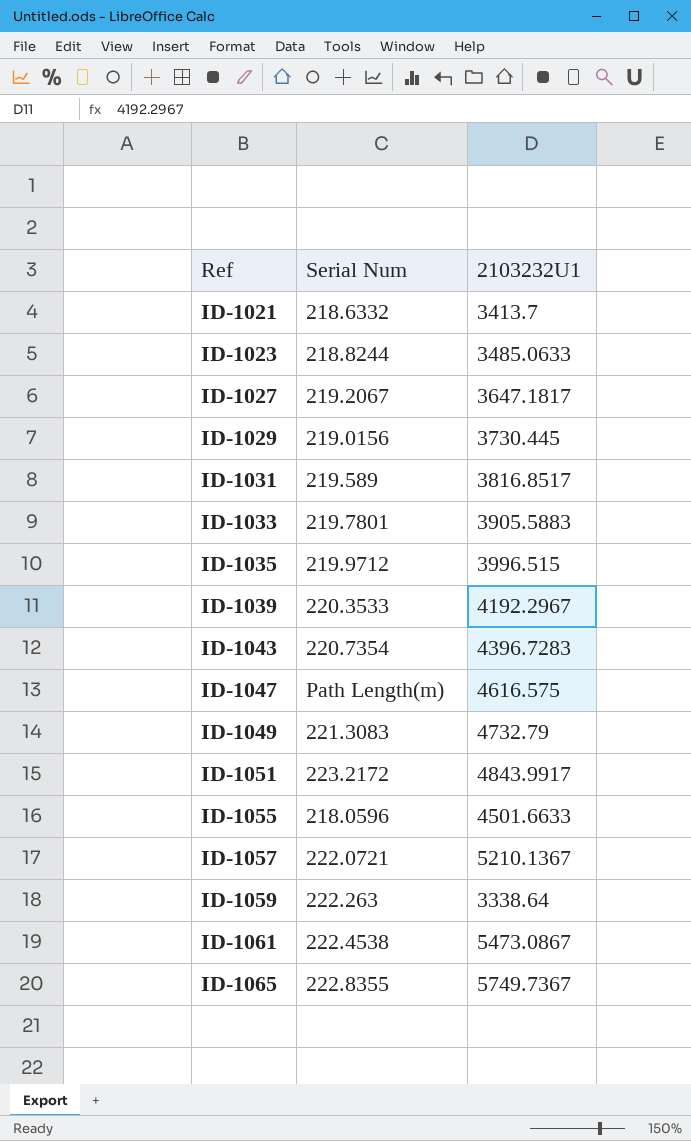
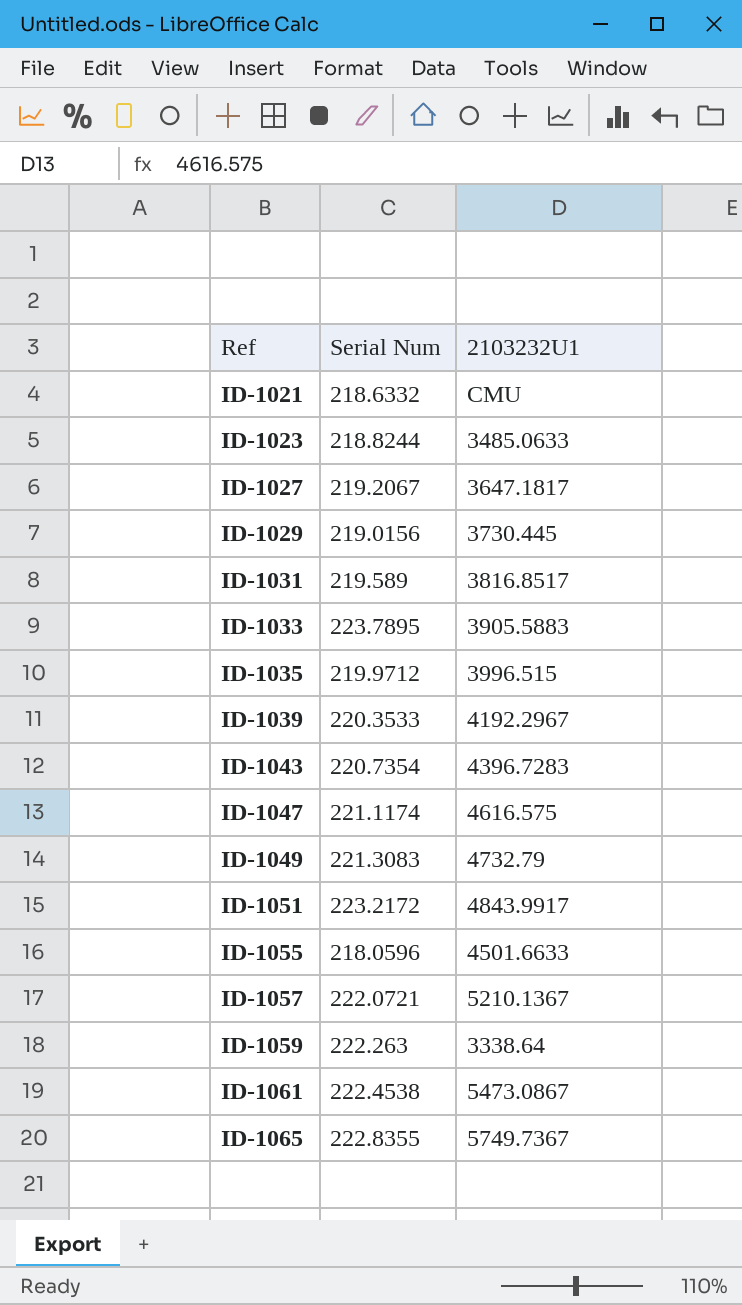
ID-1021 | 2103232U1: 3413.7 -> CMU
ID-1033 | Serial Num: 219.7801 -> 223.7895
ID-1047 | Serial Num: Path Length(m) -> 221.1174

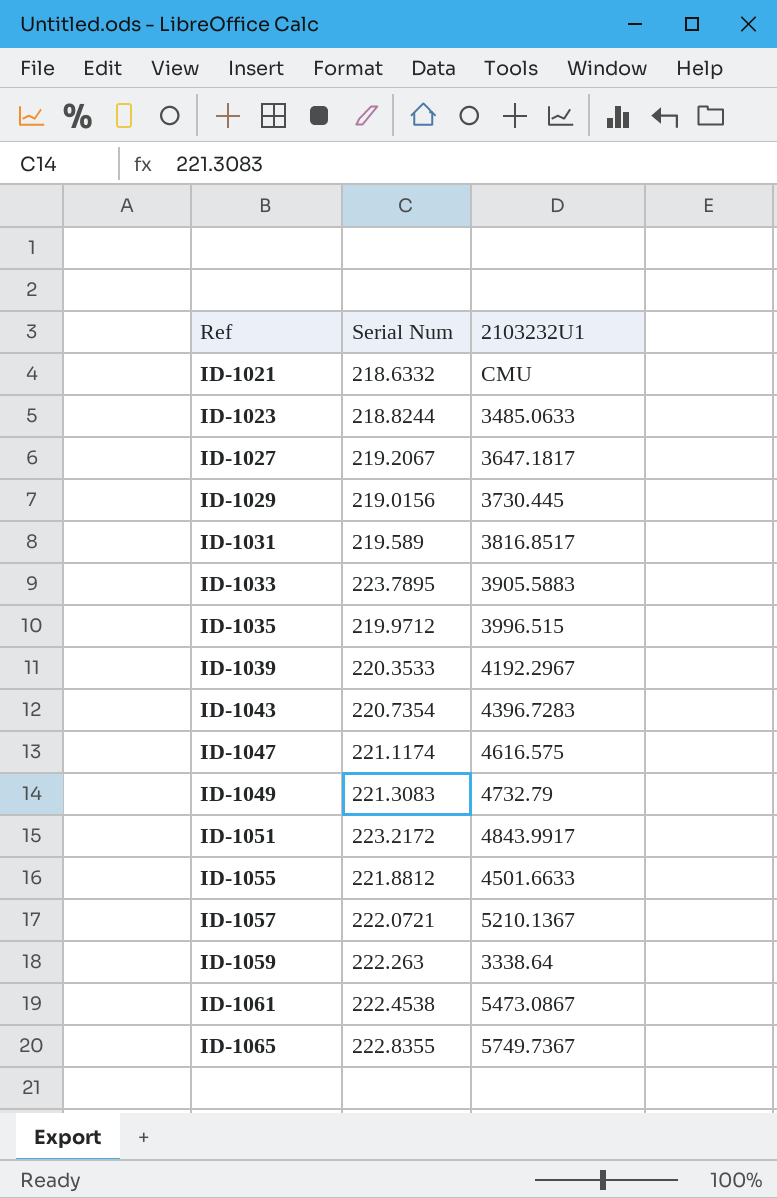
ID-1055 | Serial Num: 218.0596 -> 221.8812

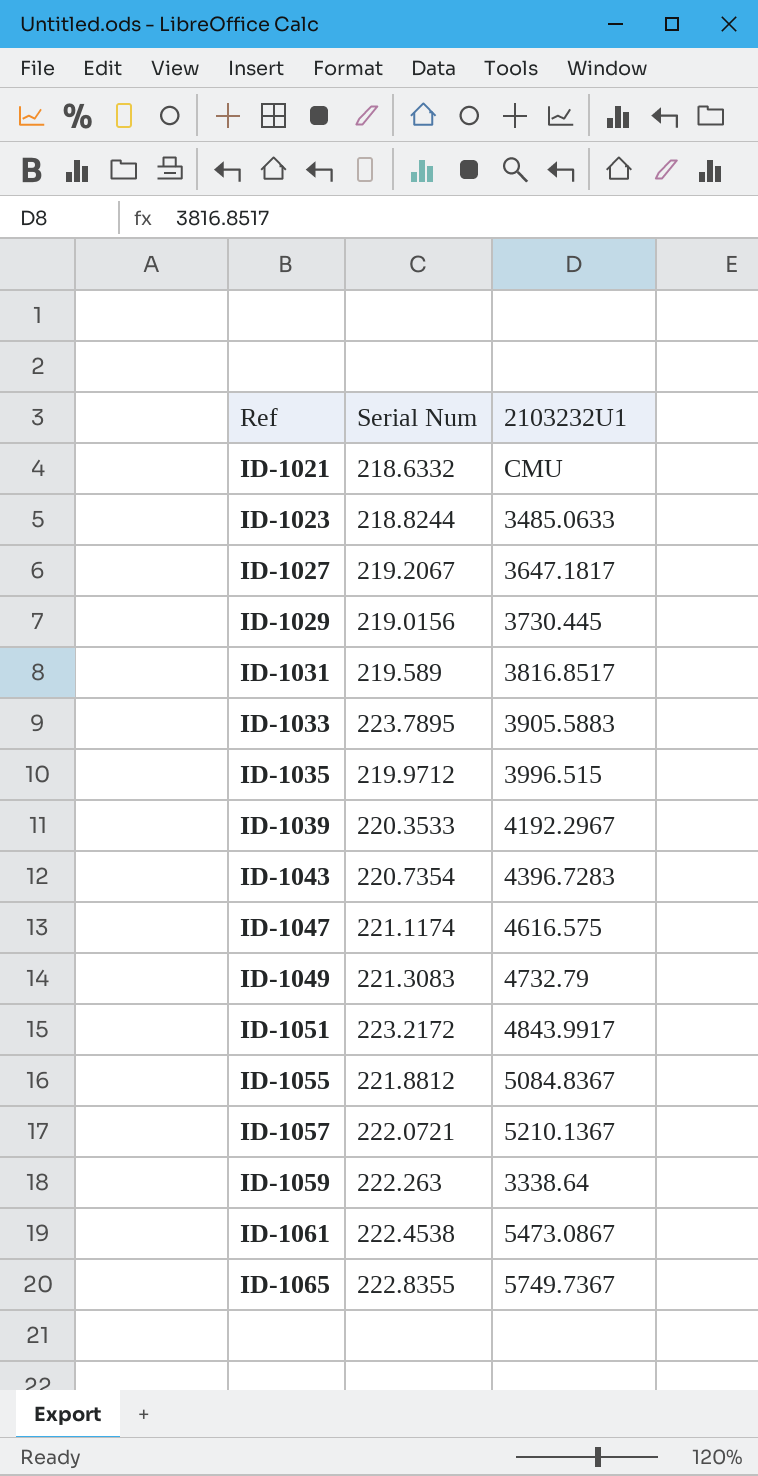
ID-1055 | 2103232U1: 4501.6633 -> 5084.8367

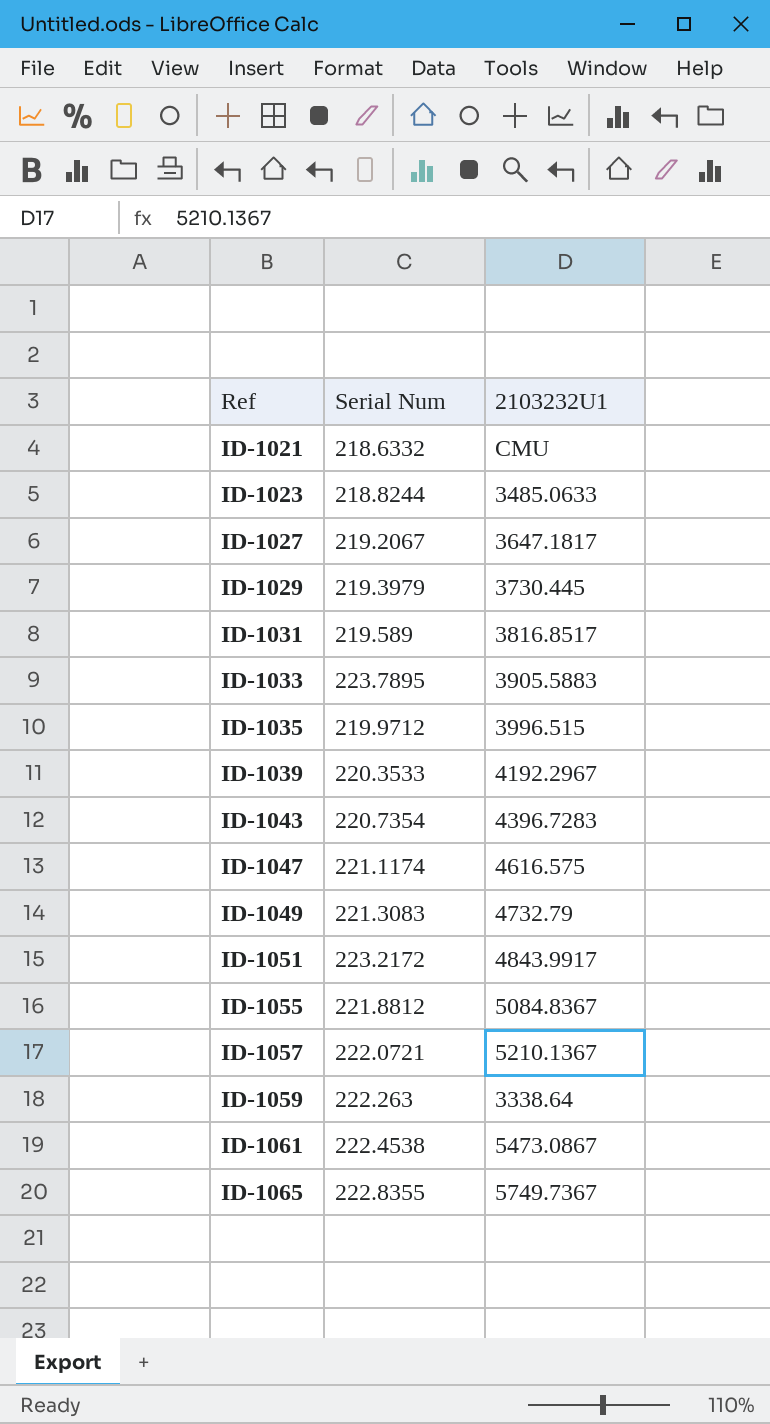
ID-1029 | Serial Num: 219.0156 -> 219.3979

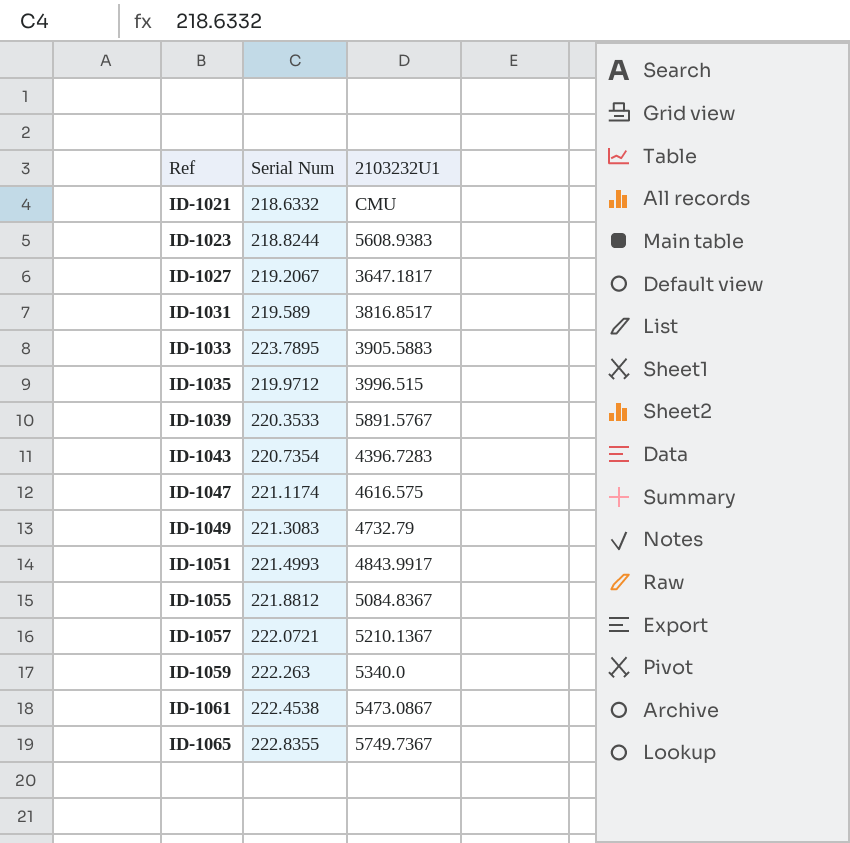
row ID-1029: 219.3979 | 3730.445 -> none
ID-1023 | 2103232U1: 3485.0633 -> 5608.9383
ID-1039 | 2103232U1: 4192.2967 -> 5891.5767
ID-1051 | Serial Num: 223.2172 -> 221.4993
ID-1059 | 2103232U1: 3338.64 -> 5340.0

